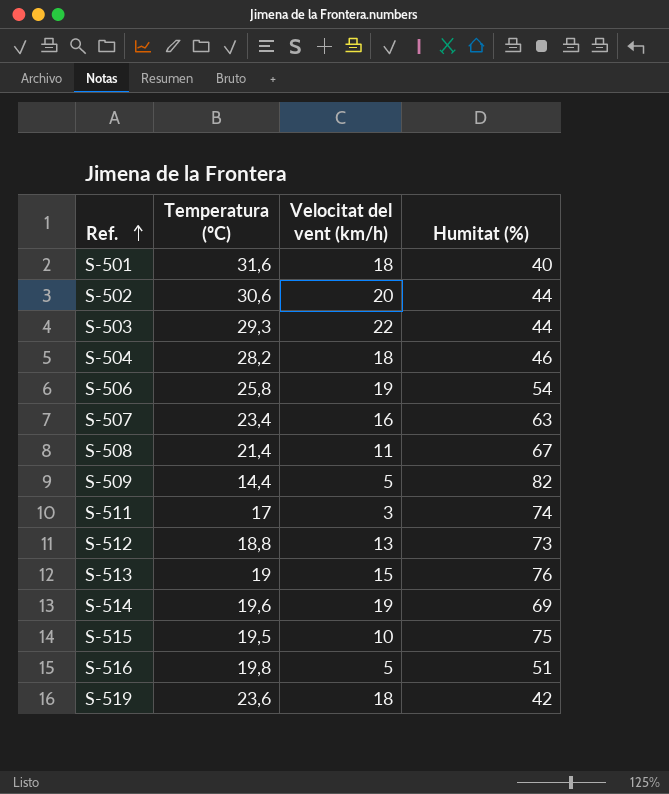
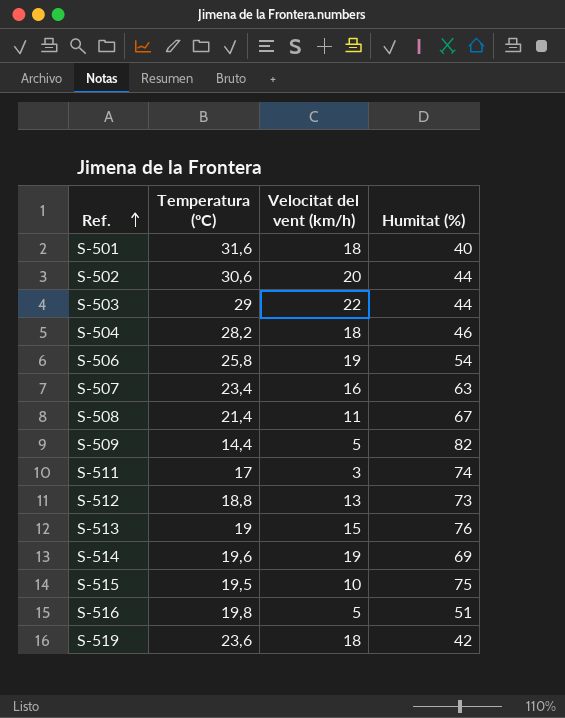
S-503 | Temperatura (ºC): 29,3 -> 29

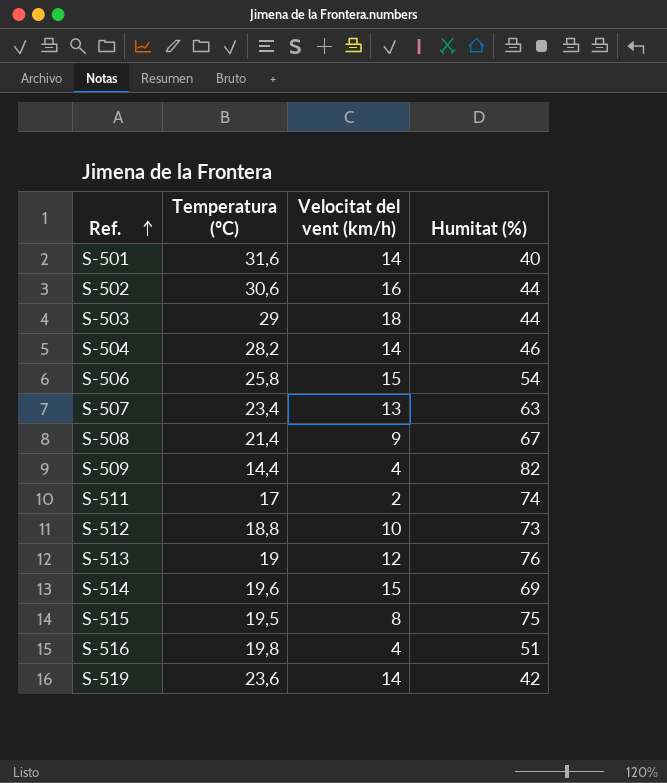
S-501 | Velocitat del vent (km/h): 18 -> 14
S-502 | Velocitat del vent (km/h): 20 -> 16
S-503 | Velocitat del vent (km/h): 22 -> 18
S-504 | Velocitat del vent (km/h): 18 -> 14
S-506 | Velocitat del vent (km/h): 19 -> 15
S-507 | Velocitat del vent (km/h): 16 -> 13
S-508 | Velocitat del vent (km/h): 11 -> 9
S-509 | Velocitat del vent (km/h): 5 -> 4
S-511 | Velocitat del vent (km/h): 3 -> 2
S-512 | Velocitat del vent (km/h): 13 -> 10
S-513 | Velocitat del vent (km/h): 15 -> 12
S-514 | Velocitat del vent (km/h): 19 -> 15
S-515 | Velocitat del vent (km/h): 10 -> 8
S-516 | Velocitat del vent (km/h): 5 -> 4
S-519 | Velocitat del vent (km/h): 18 -> 14

